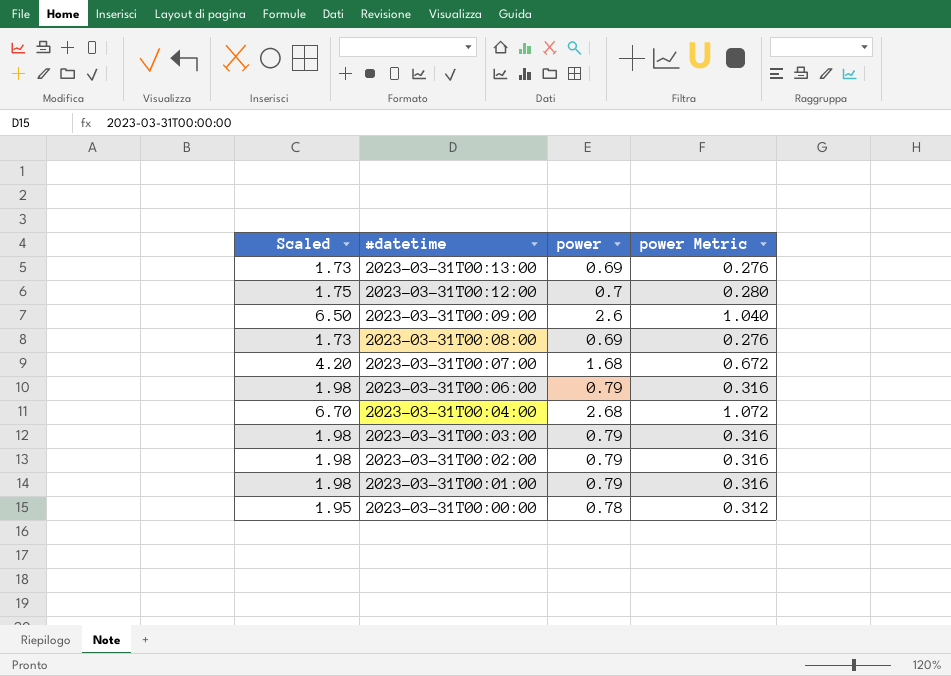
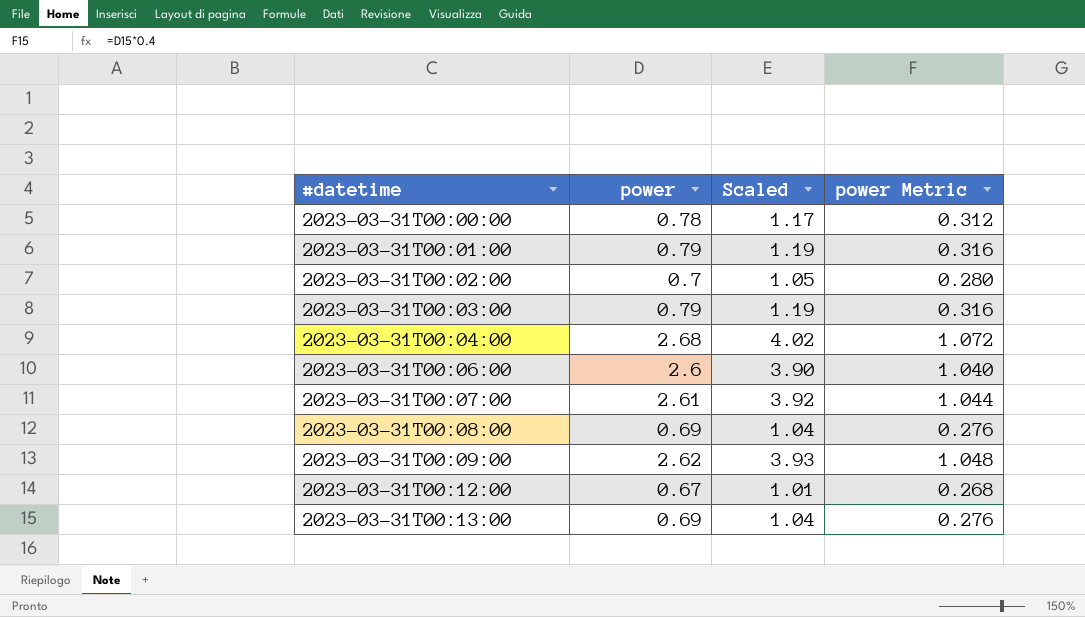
row order: #datetime descending -> #datetime ascending
column Scaled | formula: [power] * 2.5 -> [power] * 1.5
column Scaled | position: 1 -> 3
2023-03-31T00:02:00 | power: 0.79 -> 0.7
2023-03-31T00:02:00 | power Metric: 0.316 -> 0.280
2023-03-31T00:06:00 | power: 0.79 -> 2.6
2023-03-31T00:06:00 | power Metric: 0.316 -> 1.040
2023-03-31T00:07:00 | power: 1.68 -> 2.61
2023-03-31T00:07:00 | power Metric: 0.672 -> 1.044
2023-03-31T00:09:00 | power: 2.6 -> 2.62
2023-03-31T00:09:00 | power Metric: 1.040 -> 1.048
2023-03-31T00:12:00 | power: 0.7 -> 0.67
2023-03-31T00:12:00 | power Metric: 0.280 -> 0.268

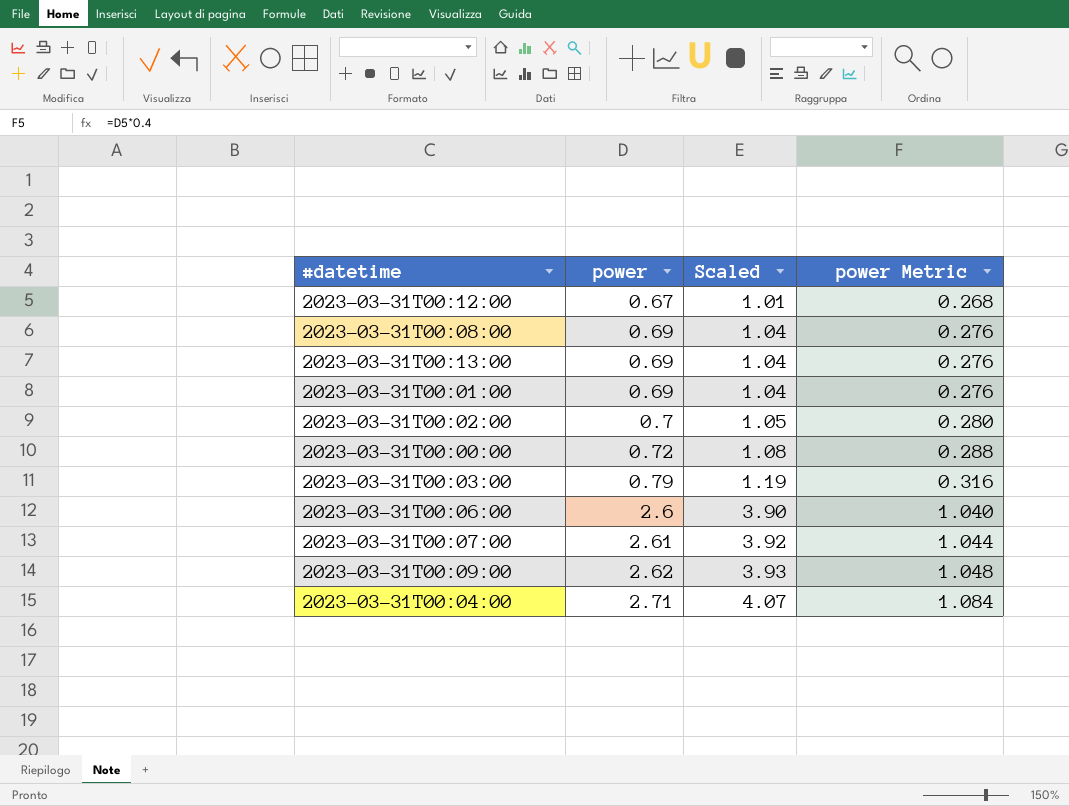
row order: #datetime ascending -> power ascending
2023-03-31T00:01:00 | power: 0.79 -> 0.69
2023-03-31T00:01:00 | Scaled: 1.19 -> 1.04
2023-03-31T00:01:00 | power Metric: 0.316 -> 0.276
2023-03-31T00:00:00 | power: 0.78 -> 0.72
2023-03-31T00:00:00 | Scaled: 1.17 -> 1.08
2023-03-31T00:00:00 | power Metric: 0.312 -> 0.288
2023-03-31T00:04:00 | power: 2.68 -> 2.71
2023-03-31T00:04:00 | Scaled: 4.02 -> 4.07
2023-03-31T00:04:00 | power Metric: 1.072 -> 1.084

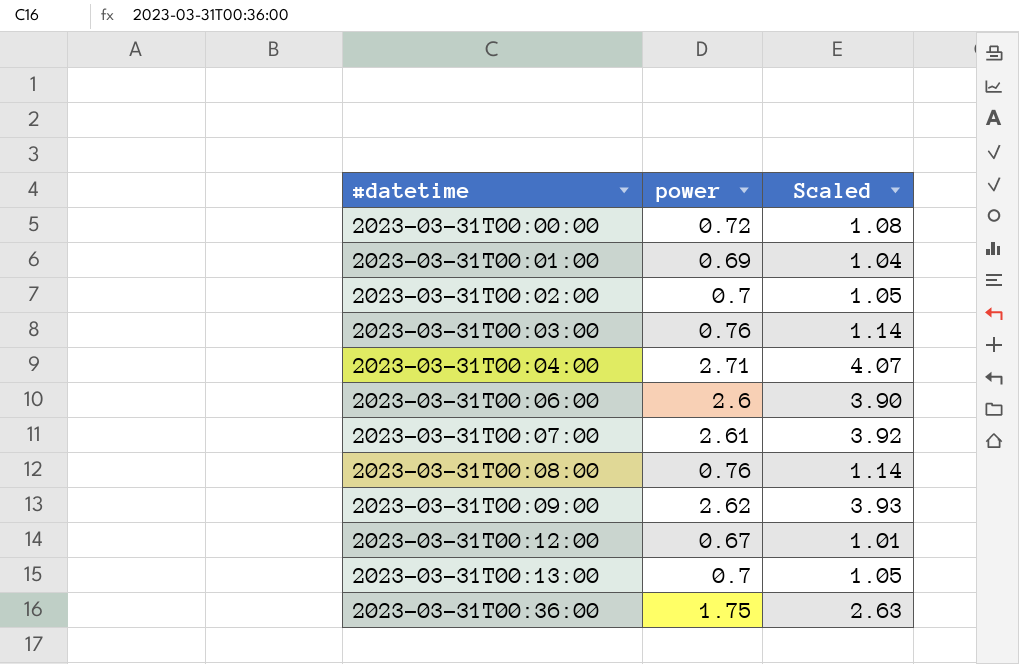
row order: power ascending -> #datetime ascending
column power Metric | formula: [power] * 0.4 -> none
2023-03-31T00:03:00 | power: 0.79 -> 0.76
2023-03-31T00:03:00 | Scaled: 1.19 -> 1.14
2023-03-31T00:08:00 | power: 0.69 -> 0.76
2023-03-31T00:08:00 | Scaled: 1.04 -> 1.14
2023-03-31T00:13:00 | power: 0.69 -> 0.7
2023-03-31T00:13:00 | Scaled: 1.04 -> 1.05
row 2023-03-31T00:36:00: none -> 1.75 | 2.63

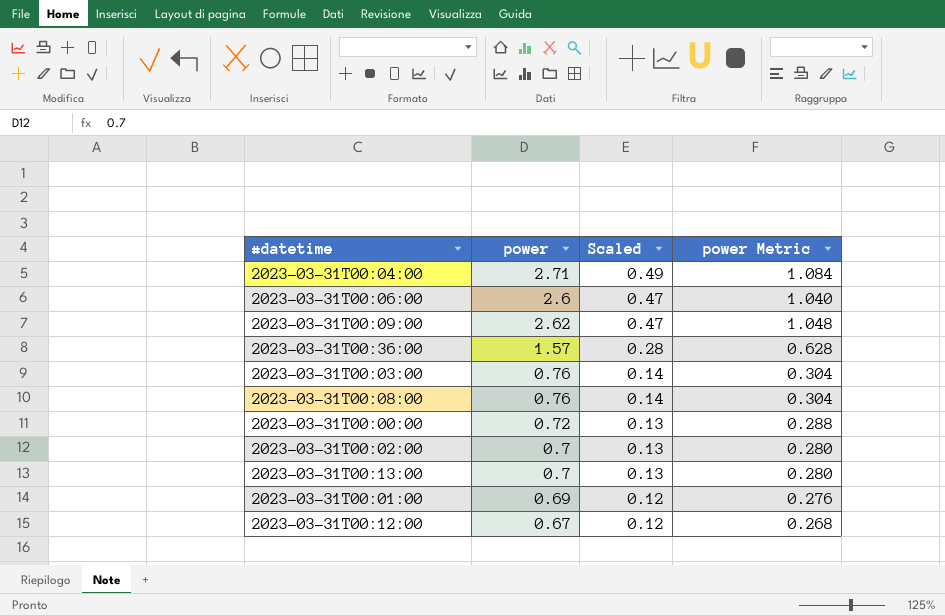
row order: #datetime ascending -> Scaled descending
column Scaled | formula: [power] * 1.5 -> [power] * 0.18
column power Metric | formula: none -> [power] * 0.4
row 2023-03-31T00:07:00: 2.61 | 3.92 -> none
2023-03-31T00:36:00 | power: 1.75 -> 1.57

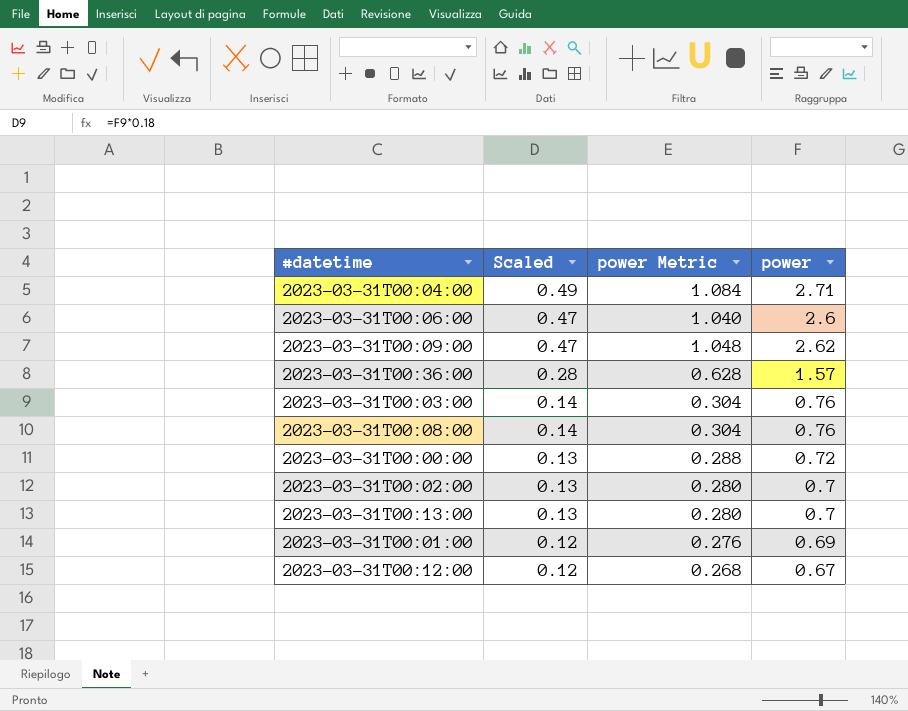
column power | position: 2 -> 4

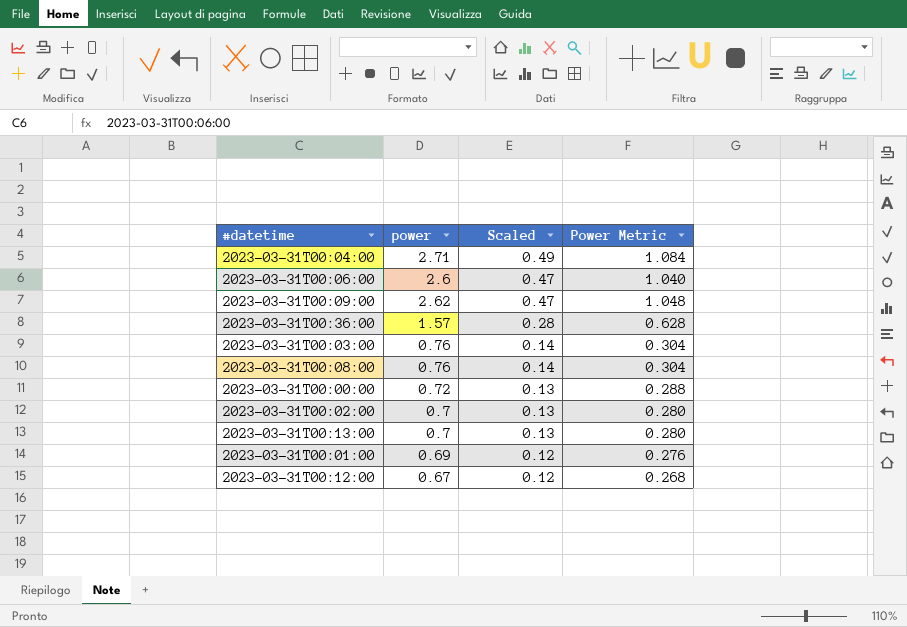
column power | position: 4 -> 2
column name: power Metric -> Power Metric

